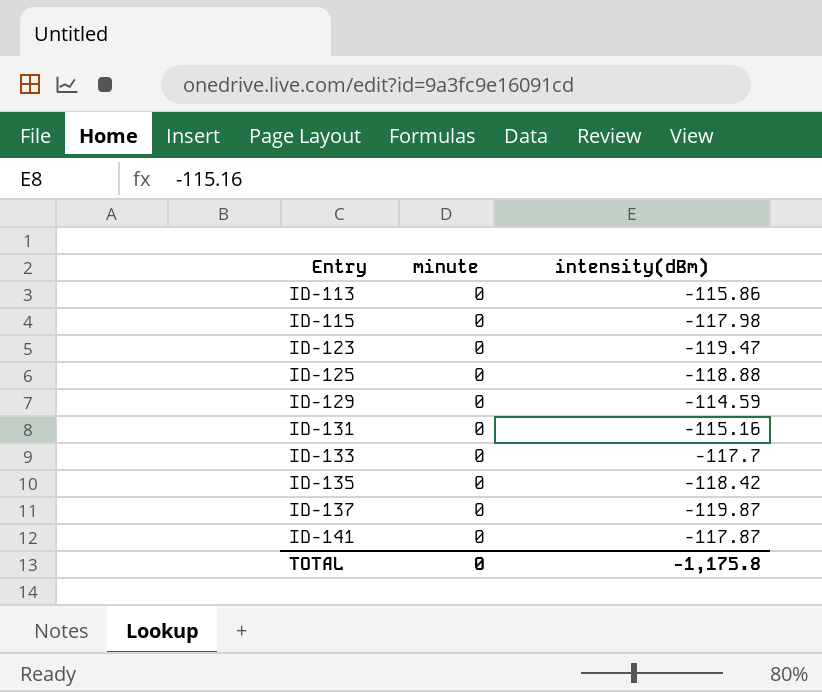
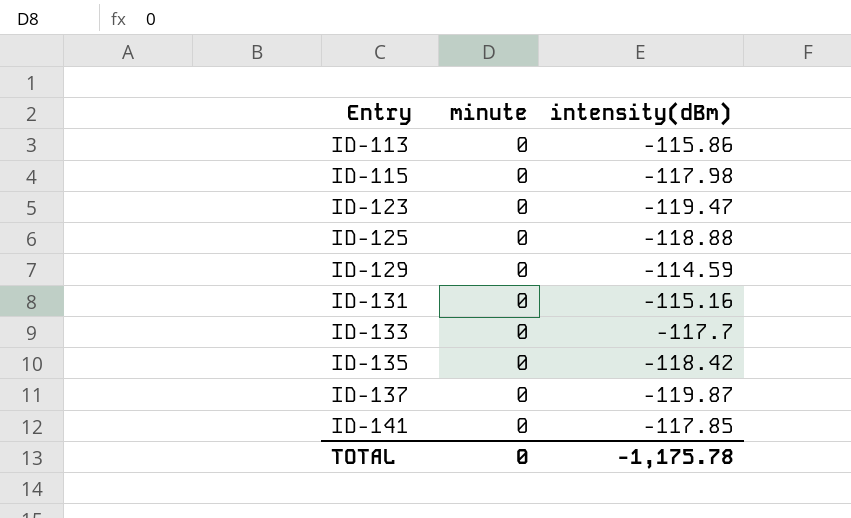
ID-141 | intensity(dBm): -117.87 -> -117.85
TOTAL | intensity(dBm): -1,175.8 -> -1,175.78

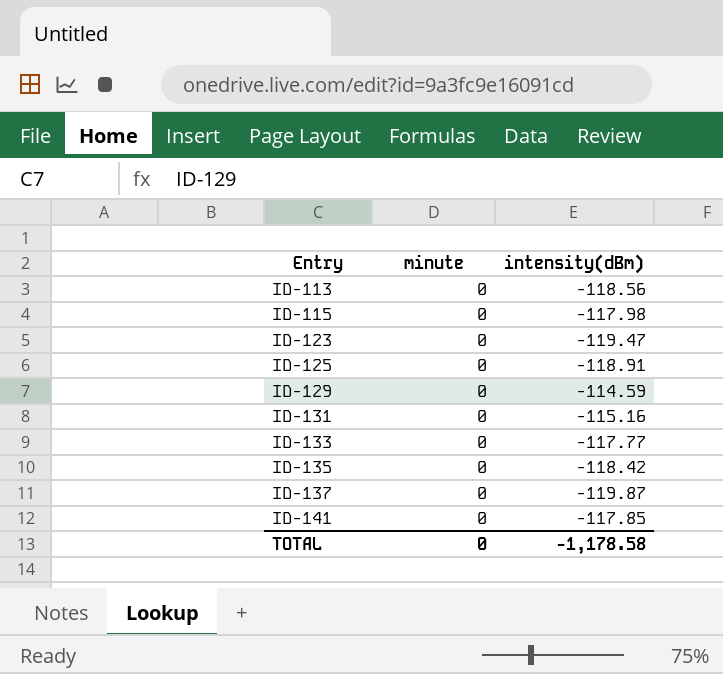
ID-113 | intensity(dBm): -115.86 -> -118.56
ID-125 | intensity(dBm): -118.88 -> -118.91
ID-133 | intensity(dBm): -117.7 -> -117.77
TOTAL | intensity(dBm): -1,175.78 -> -1,178.58

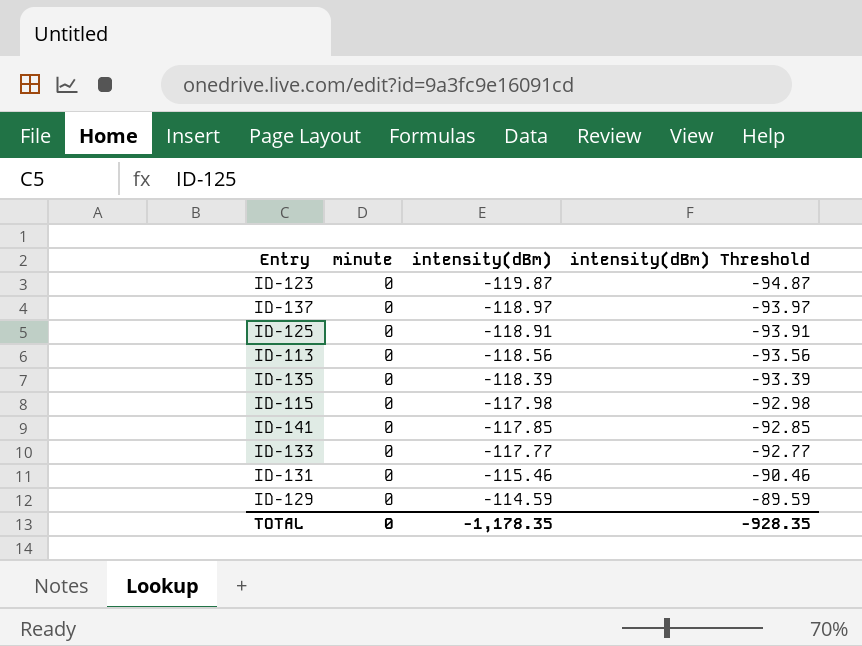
row order: Entry ascending -> intensity(dBm) ascending
column intensity(dBm) Threshold | formula: none -> [intensity(dBm)] + 25
ID-123 | intensity(dBm): -119.47 -> -119.87
ID-137 | intensity(dBm): -119.87 -> -118.97
ID-135 | intensity(dBm): -118.42 -> -118.39
ID-131 | intensity(dBm): -115.16 -> -115.46
TOTAL | intensity(dBm): -1,178.58 -> -1,178.35

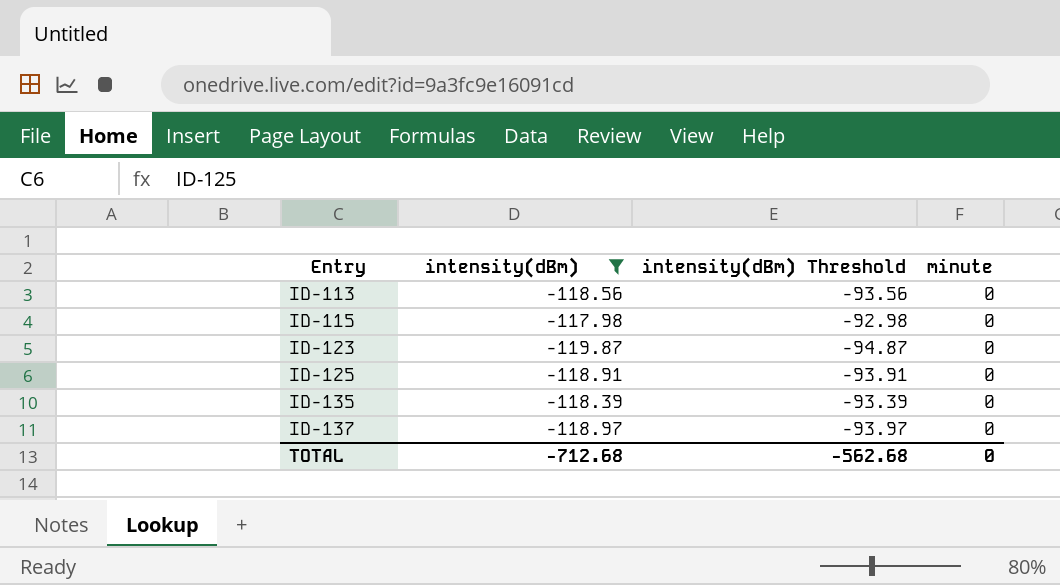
filter: none -> intensity(dBm) <= -117.98
row order: intensity(dBm) ascending -> Entry ascending
column minute | position: 2 -> 4
TOTAL | intensity(dBm): -1,178.35 -> -712.68
TOTAL | intensity(dBm) Threshold: -928.35 -> -562.68

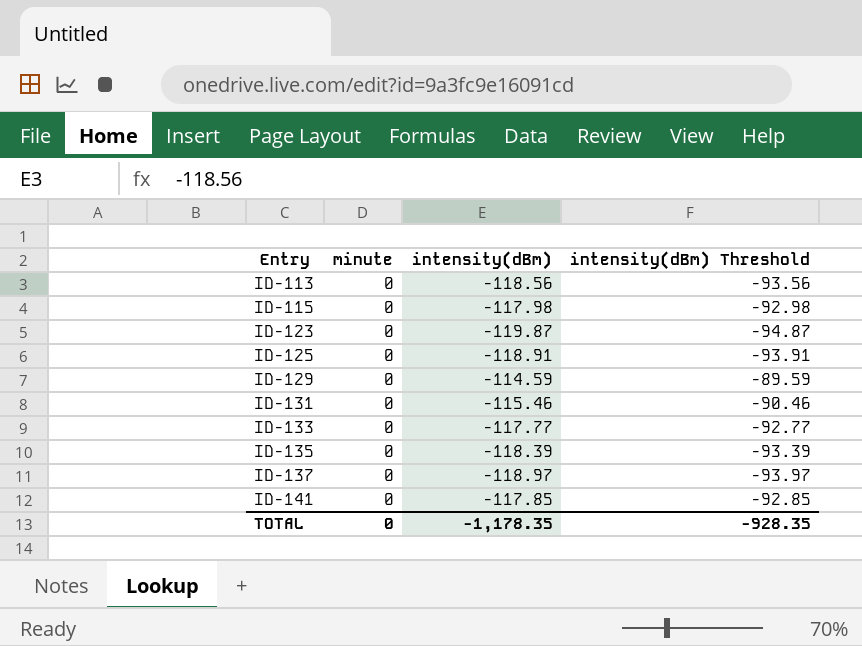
filter: intensity(dBm) <= -117.98 -> none
column minute | position: 4 -> 2
TOTAL | intensity(dBm): -712.68 -> -1,178.35
TOTAL | intensity(dBm) Threshold: -562.68 -> -928.35

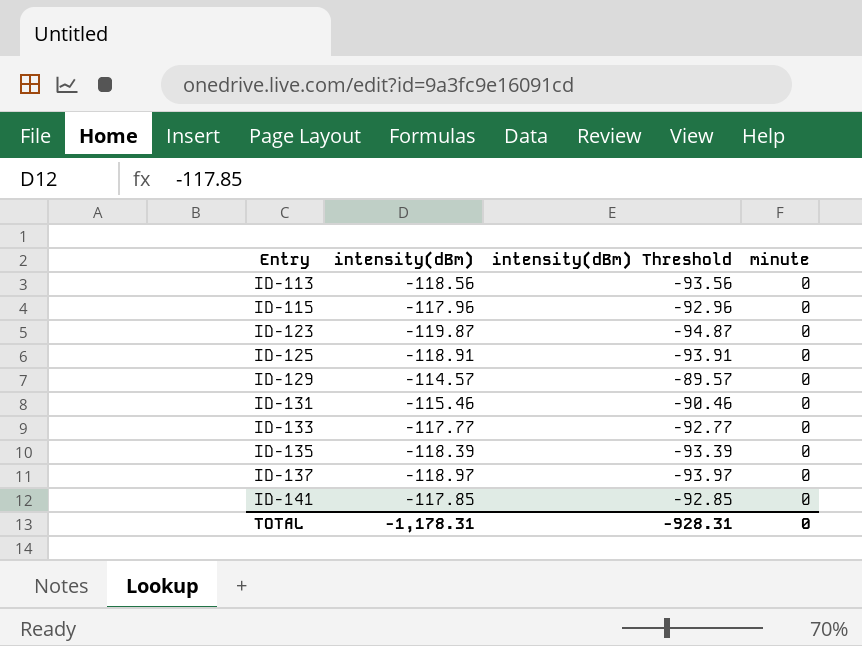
column minute | position: 2 -> 4
ID-115 | intensity(dBm): -117.98 -> -117.96
ID-115 | intensity(dBm) Threshold: -92.98 -> -92.96
ID-129 | intensity(dBm): -114.59 -> -114.57
ID-129 | intensity(dBm) Threshold: -89.59 -> -89.57
TOTAL | intensity(dBm): -1,178.35 -> -1,178.31
TOTAL | intensity(dBm) Threshold: -928.35 -> -928.31

